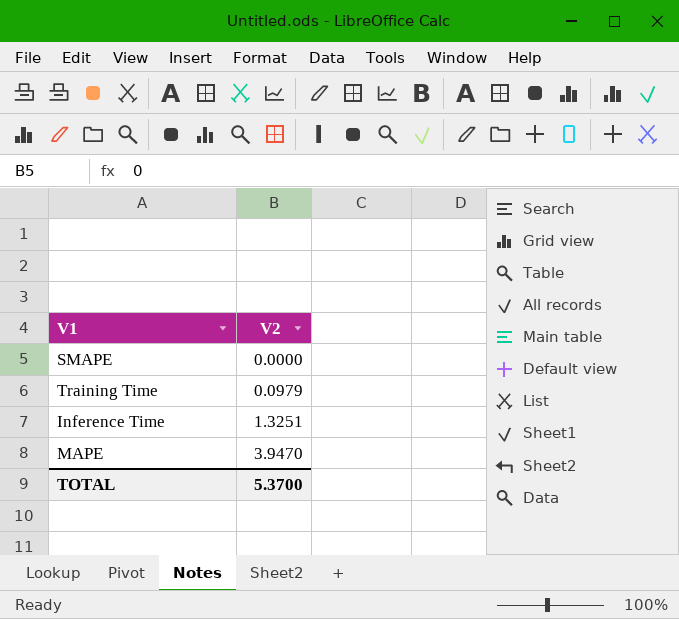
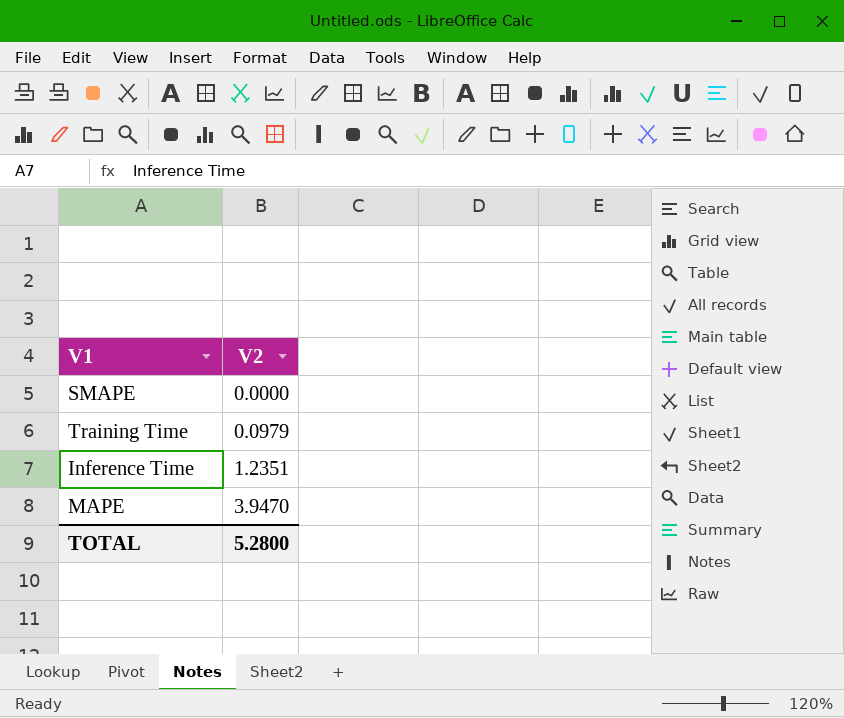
Inference Time | V2: 1.3251 -> 1.2351
TOTAL | V2: 5.3700 -> 5.2800

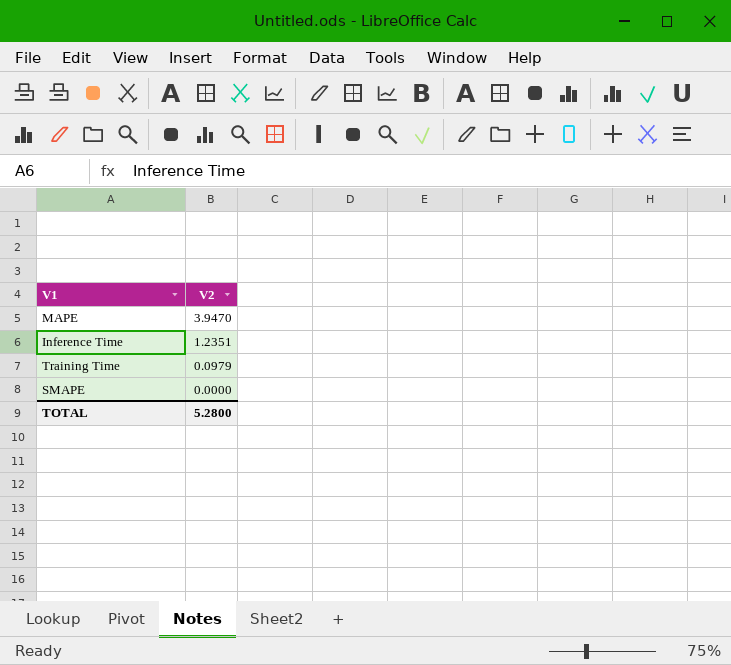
row order: V2 ascending -> V2 descending

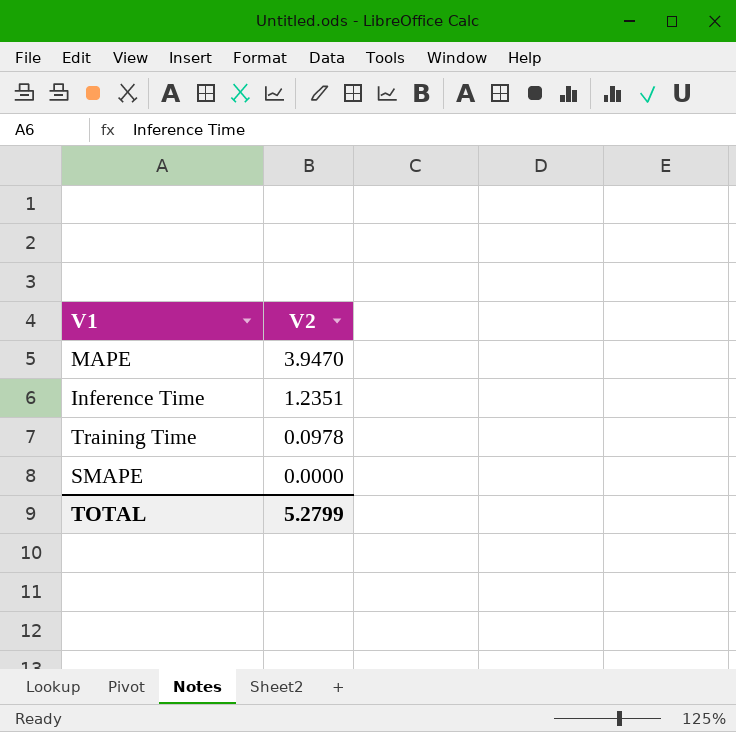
Training Time | V2: 0.0979 -> 0.0978
TOTAL | V2: 5.2800 -> 5.2799

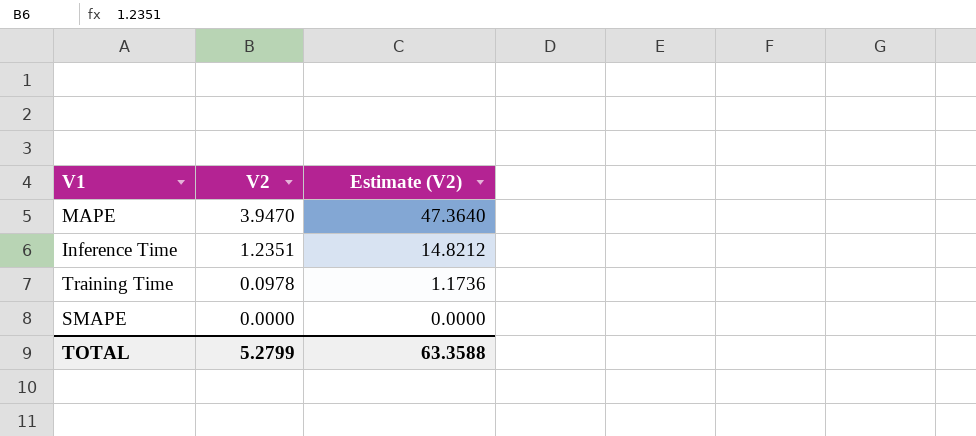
column Estimate (V2) | formula: none -> [V2] * 12

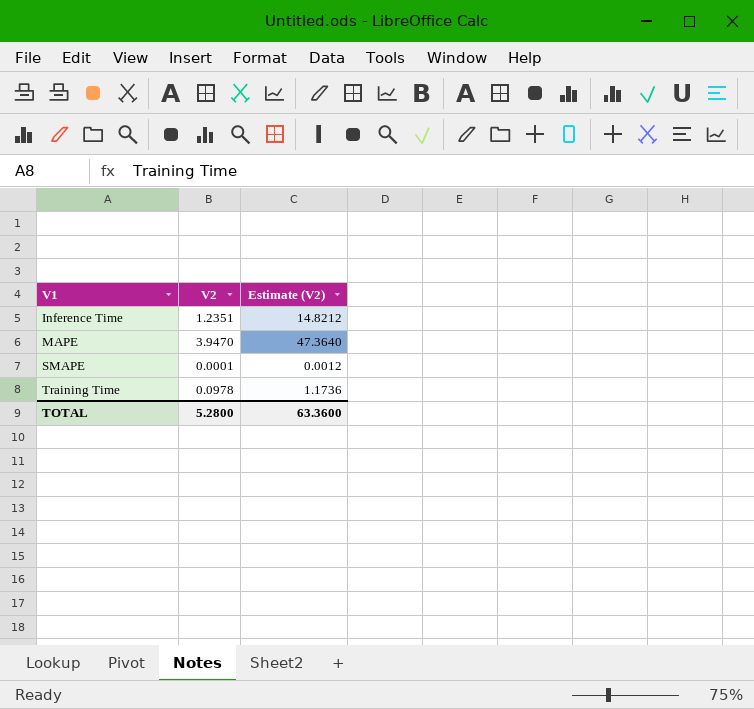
row order: V2 descending -> V1 ascending
SMAPE | V2: 0.0000 -> 0.0001
SMAPE | Estimate (V2): 0.0000 -> 0.0012
TOTAL | V2: 5.2799 -> 5.2800
TOTAL | Estimate (V2): 63.3588 -> 63.3600

